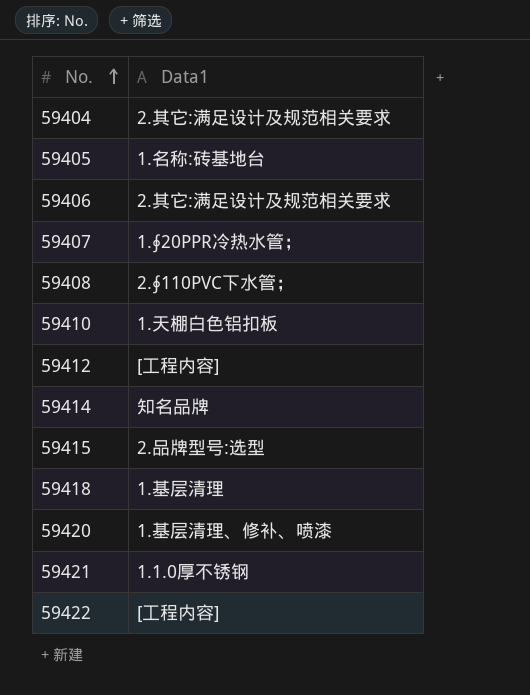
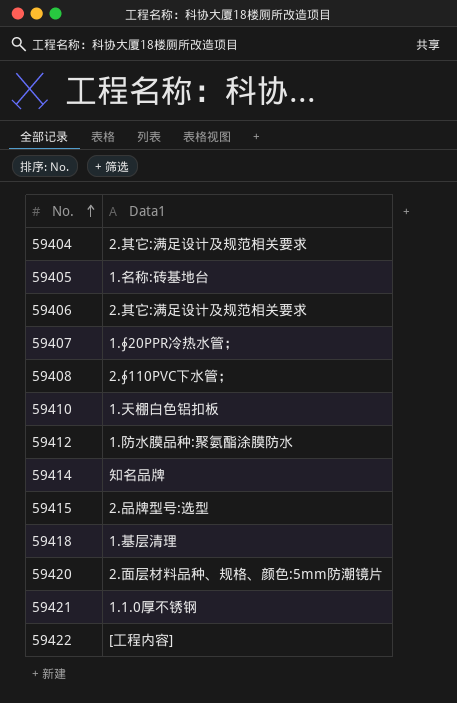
59412 | Data1: [工程内容] -> 1.防水膜品种:聚氨酯涂膜防水
59420 | Data1: 1.基层清理、修补、喷漆 -> 2.面层材料品种、规格、颜色:5mm防潮镜片

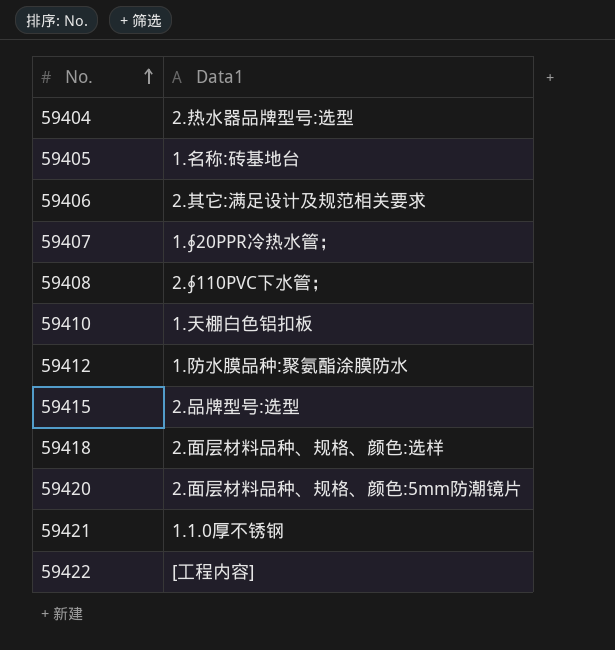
row 59414: 知名品牌 -> none
59404 | Data1: 2.其它:满足设计及规范相关要求 -> 2.热水器品牌型号:选型
59418 | Data1: 1.基层清理 -> 2.面层材料品种、规格、颜色:选样

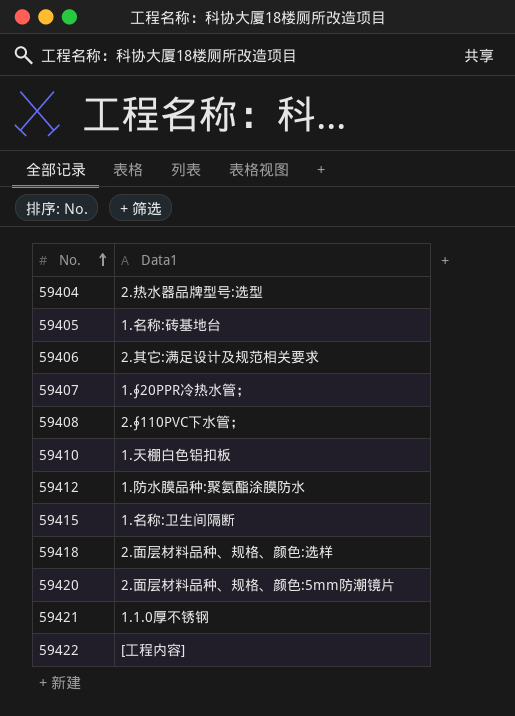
59415 | Data1: 2.品牌型号:选型 -> 1.名称:卫生间隔断

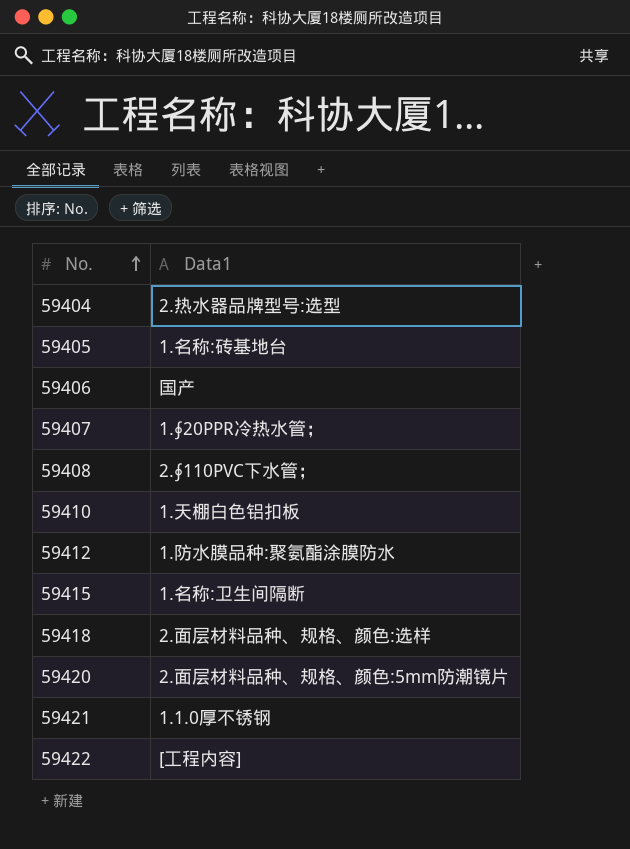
59406 | Data1: 2.其它:满足设计及规范相关要求 -> 国产

